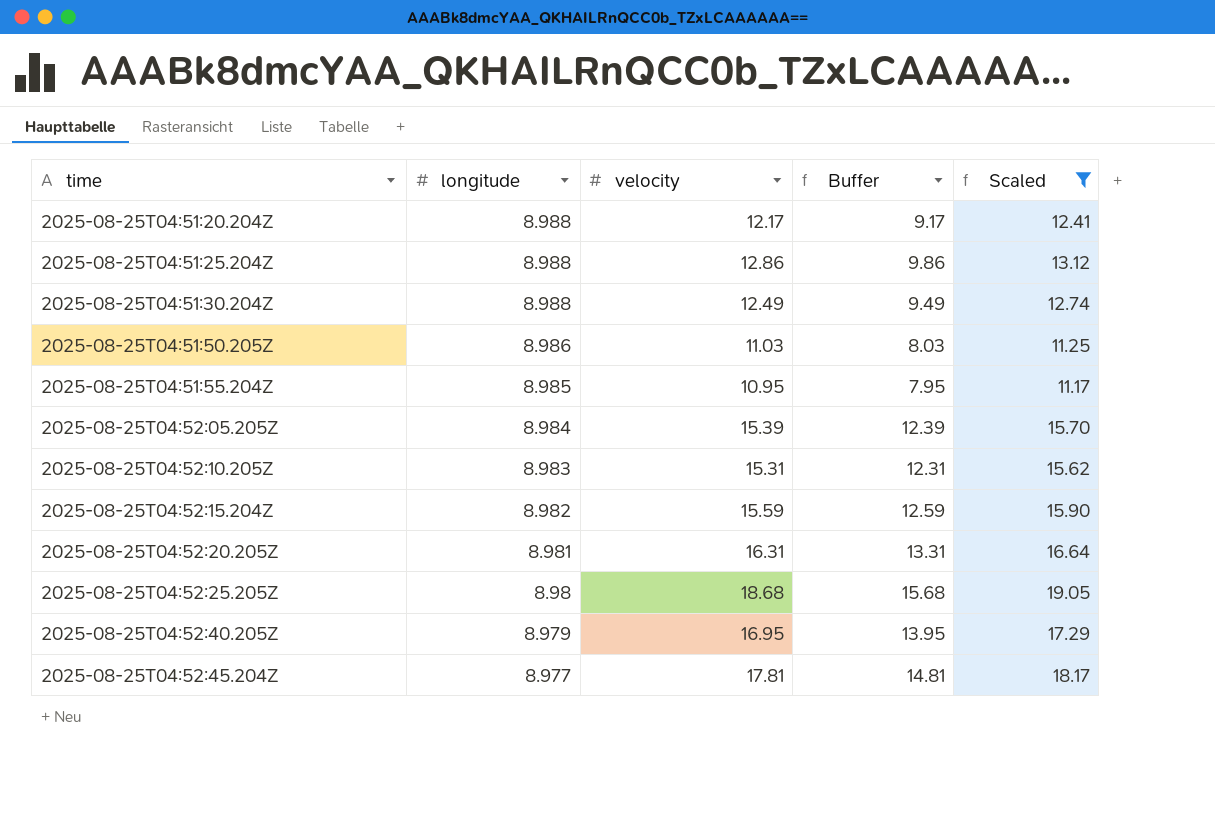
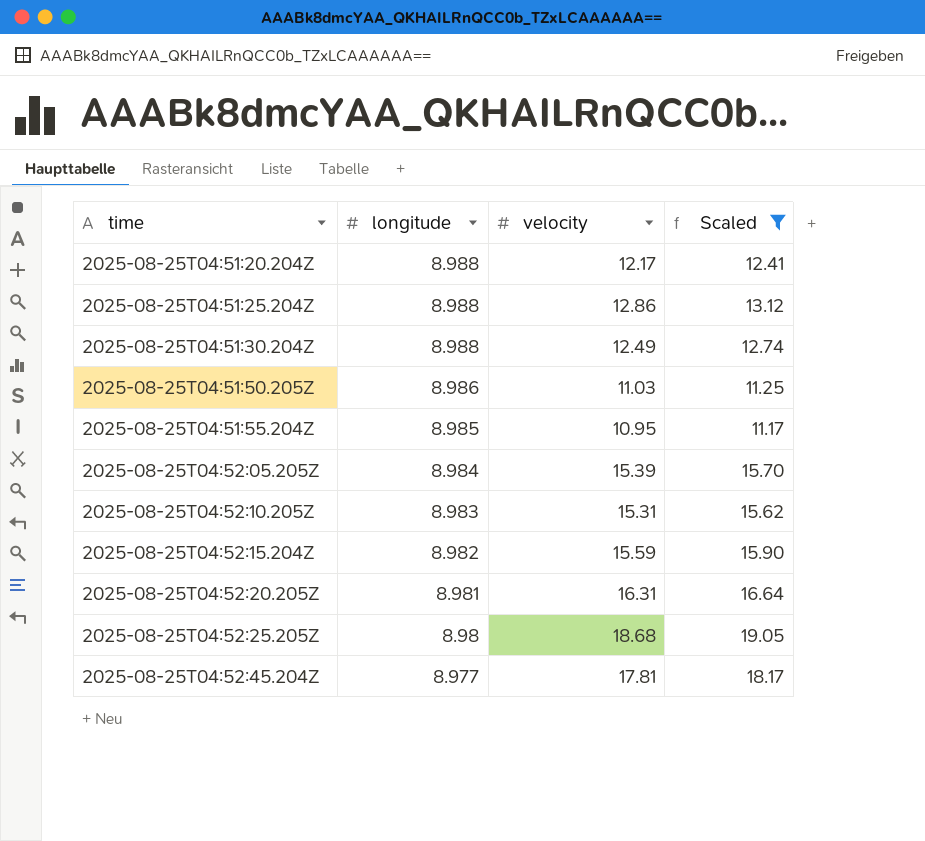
column Buffer | formula: [velocity] - 3 -> none
row 2025-08-25T04:52:40.205Z: 8.979 | 16.95 | 13.95 | 17.29 -> none

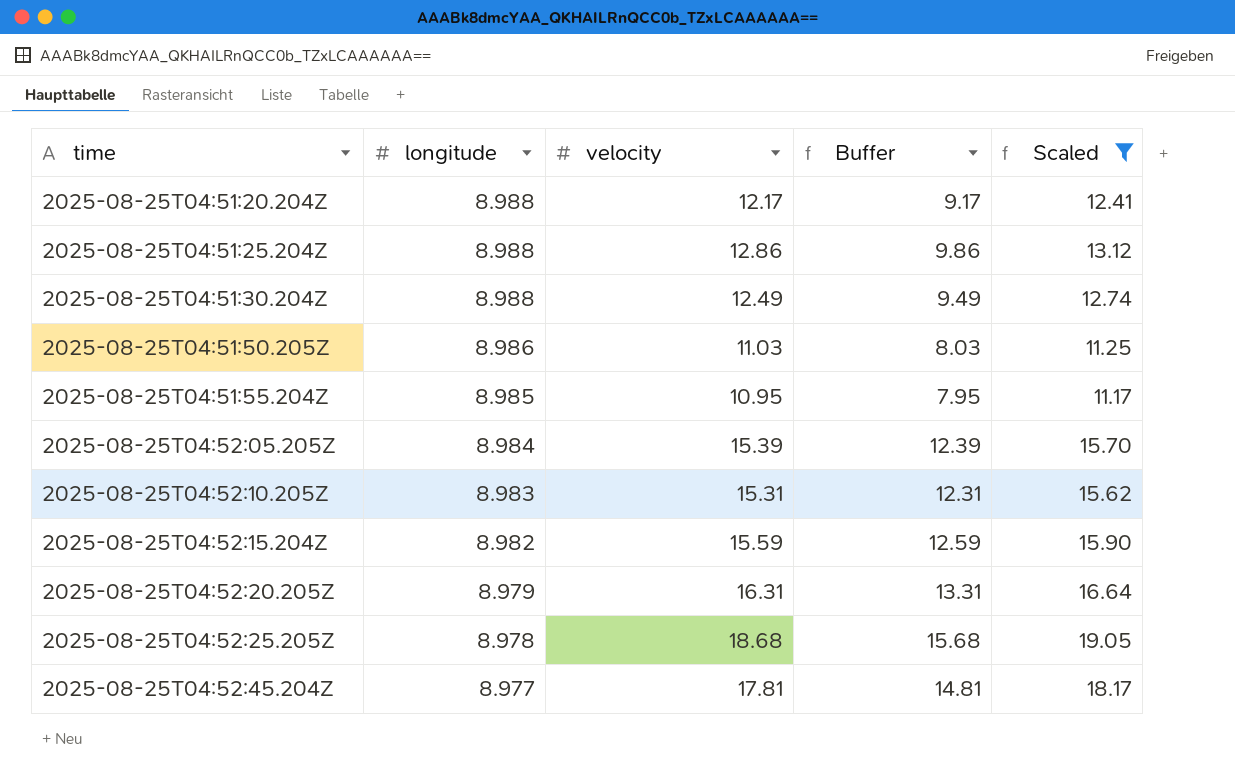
column Buffer | formula: none -> [velocity] - 3
2025-08-25T04:52:20.205Z | longitude: 8.981 -> 8.979
2025-08-25T04:52:25.205Z | longitude: 8.98 -> 8.978

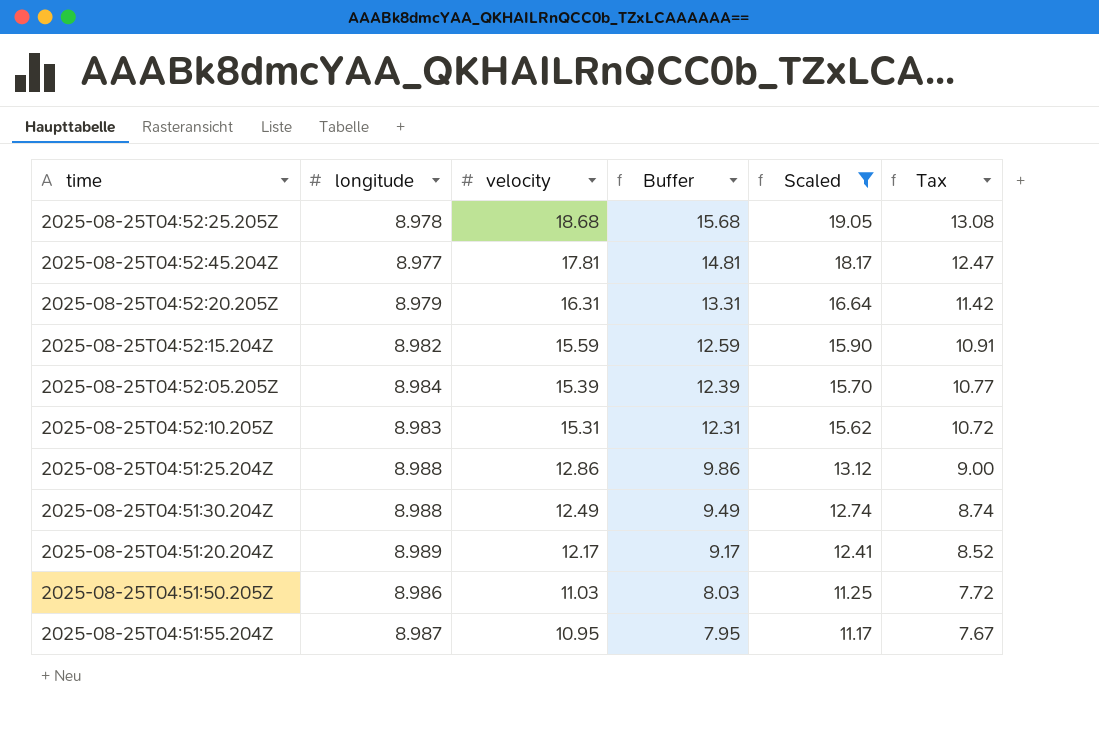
row order: time ascending -> velocity descending
column Tax | formula: none -> [velocity] * 0.7
2025-08-25T04:51:20.204Z | longitude: 8.988 -> 8.989
2025-08-25T04:51:55.204Z | longitude: 8.985 -> 8.987

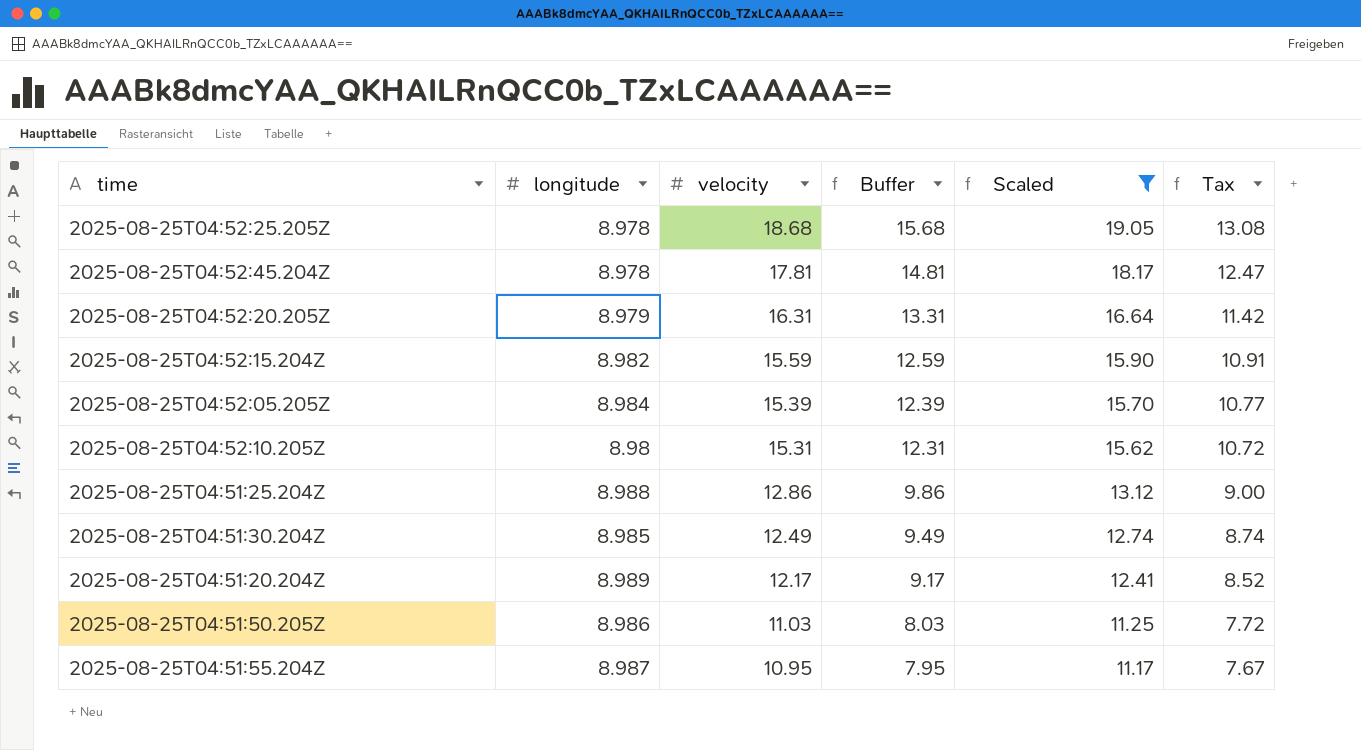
2025-08-25T04:52:45.204Z | longitude: 8.977 -> 8.978
2025-08-25T04:52:10.205Z | longitude: 8.983 -> 8.98
2025-08-25T04:51:30.204Z | longitude: 8.988 -> 8.985

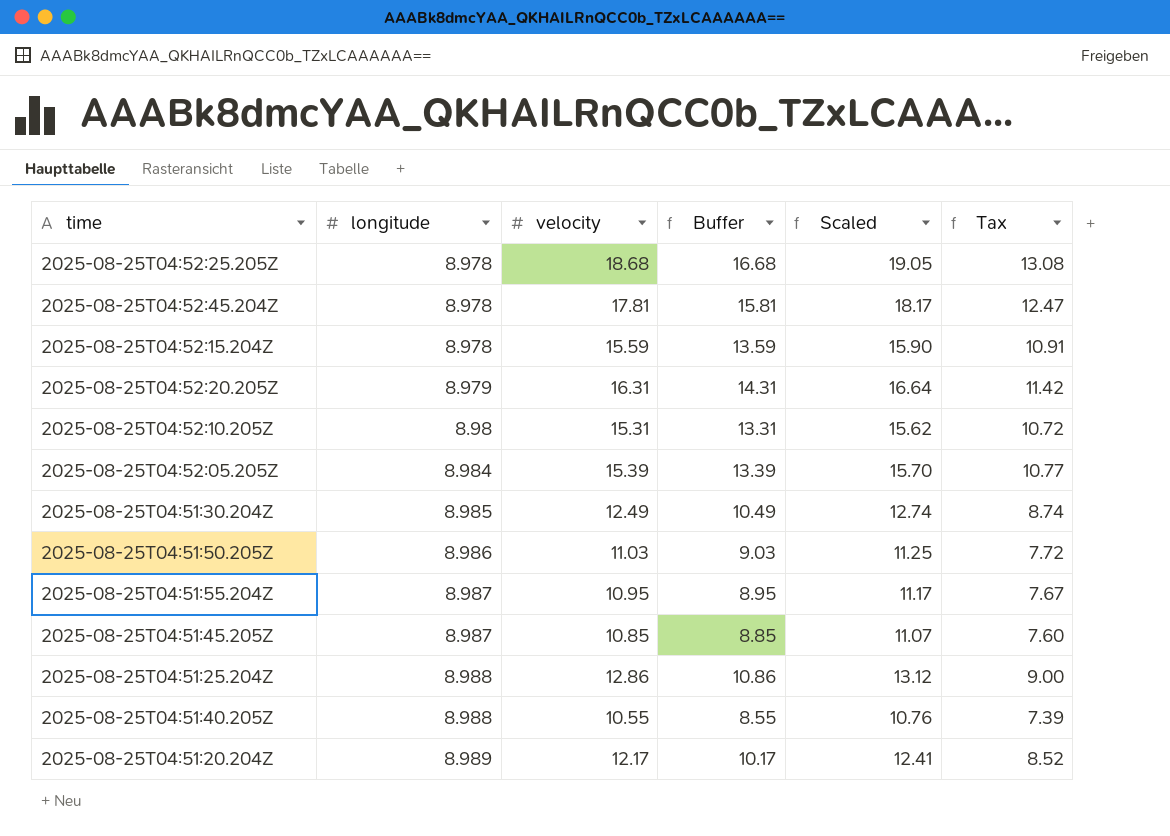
filter: Scaled >= 11.17 -> none
row order: velocity descending -> longitude ascending
column Buffer | formula: [velocity] - 3 -> [velocity] - 2
2025-08-25T04:52:15.204Z | longitude: 8.982 -> 8.978

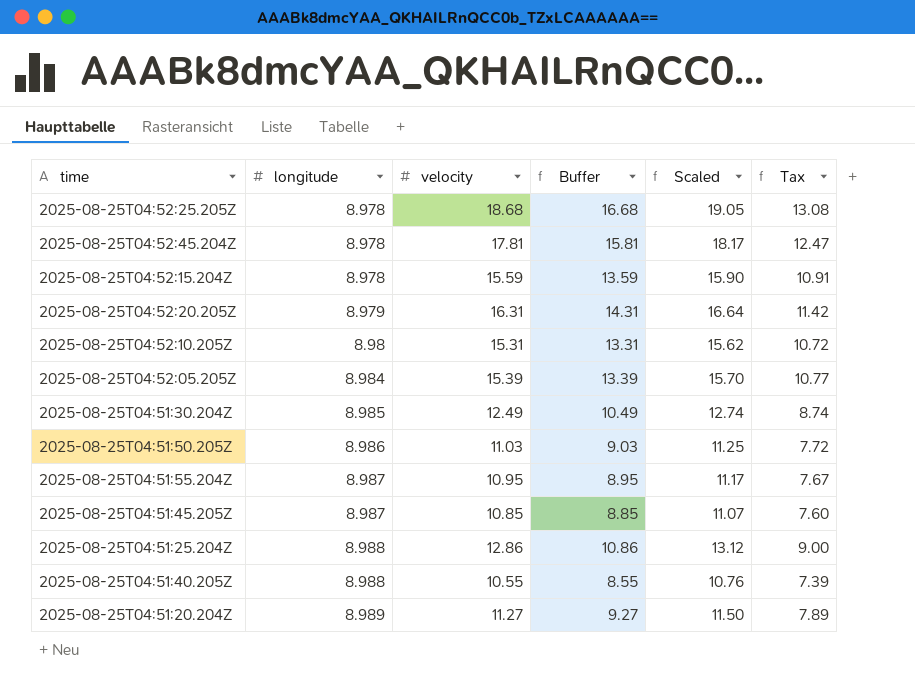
2025-08-25T04:51:20.204Z | velocity: 12.17 -> 11.27
2025-08-25T04:51:20.204Z | Buffer: 10.17 -> 9.27
2025-08-25T04:51:20.204Z | Scaled: 12.41 -> 11.50
2025-08-25T04:51:20.204Z | Tax: 8.52 -> 7.89

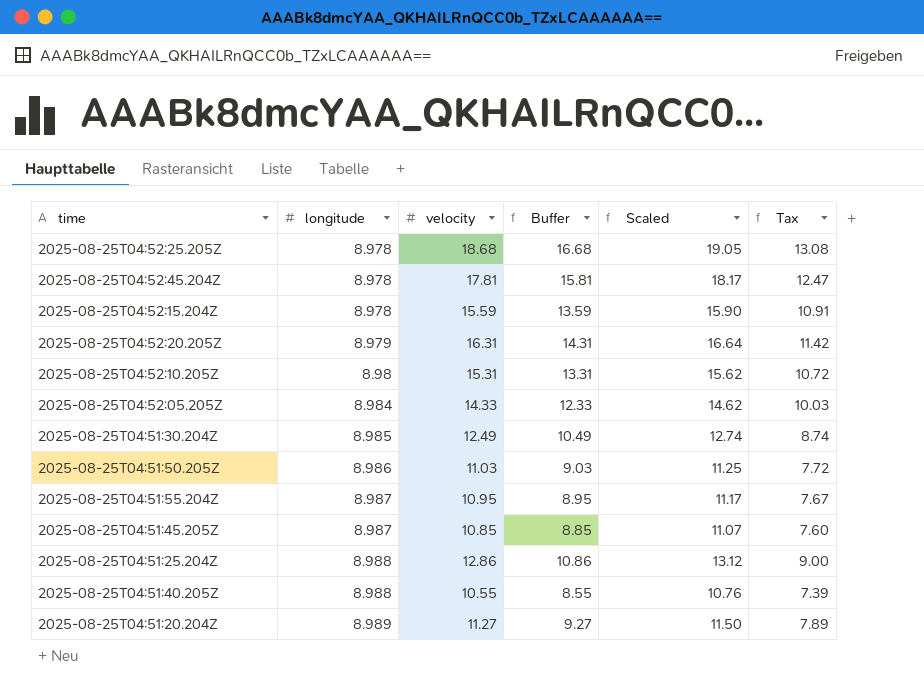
2025-08-25T04:52:05.205Z | velocity: 15.39 -> 14.33
2025-08-25T04:52:05.205Z | Buffer: 13.39 -> 12.33
2025-08-25T04:52:05.205Z | Scaled: 15.70 -> 14.62
2025-08-25T04:52:05.205Z | Tax: 10.77 -> 10.03

